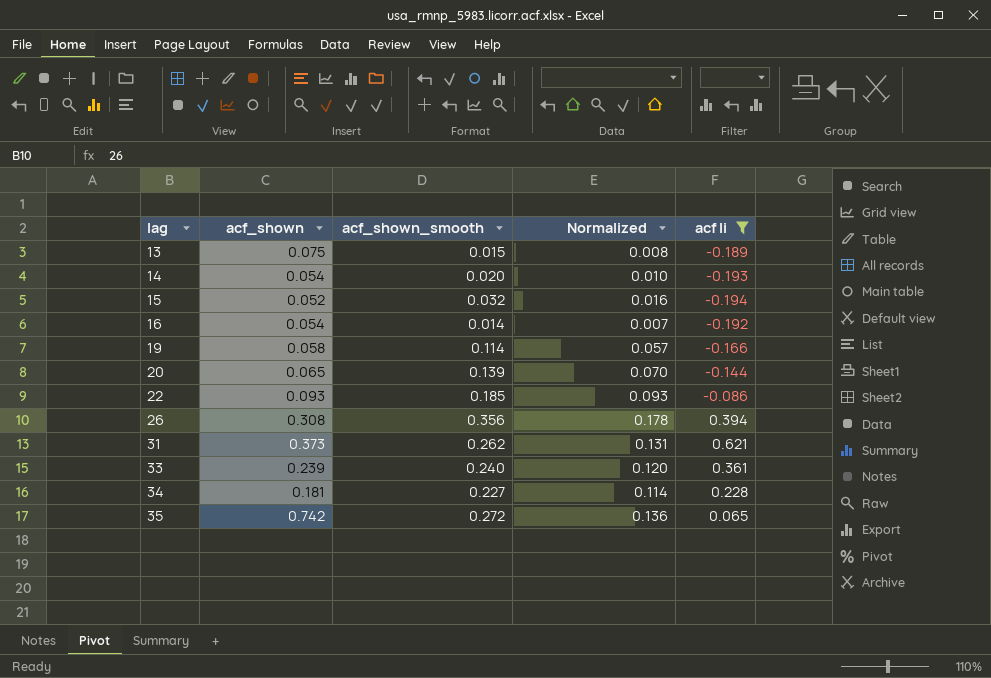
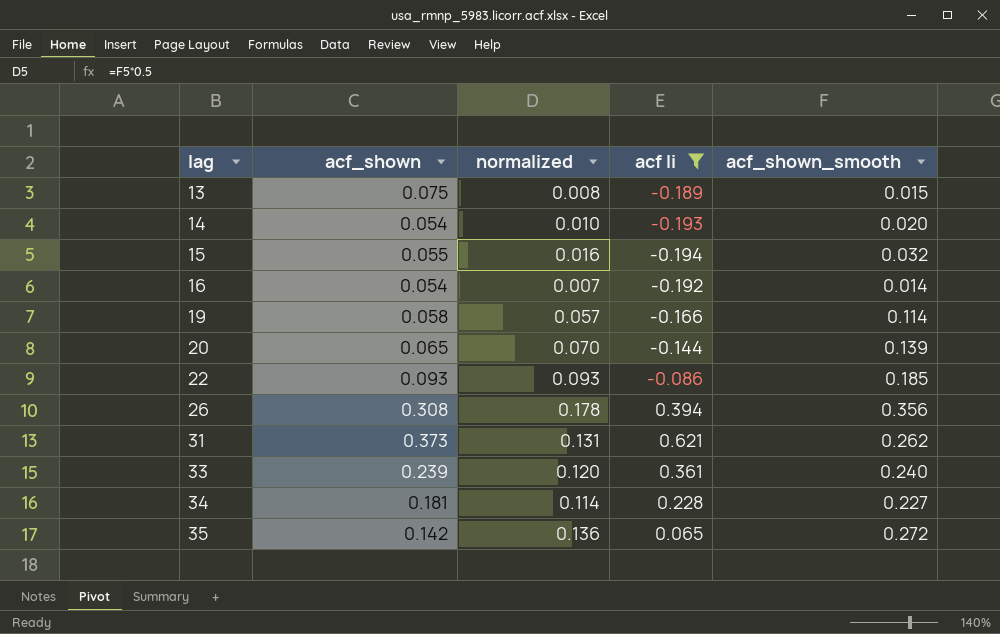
column name: Normalized -> normalized
column acf_shown_smooth | position: 3 -> 5
15 | acf_shown: 0.052 -> 0.055
35 | acf_shown: 0.742 -> 0.142

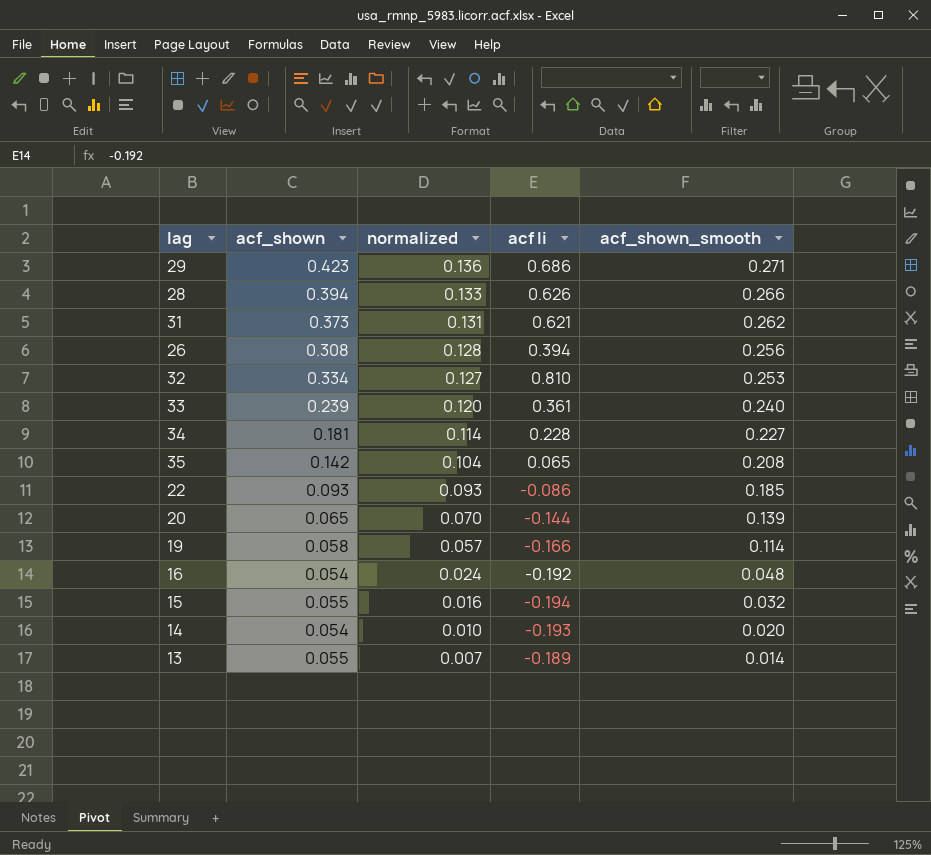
filter: acf li <= 0.621 -> none
row order: lag ascending -> normalized descending
26 | normalized: 0.178 -> 0.128
26 | acf_shown_smooth: 0.356 -> 0.256
35 | normalized: 0.136 -> 0.104
35 | acf_shown_smooth: 0.272 -> 0.208
16 | normalized: 0.007 -> 0.024
16 | acf_shown_smooth: 0.014 -> 0.048
13 | acf_shown: 0.075 -> 0.055
13 | normalized: 0.008 -> 0.007
13 | acf_shown_smooth: 0.015 -> 0.014

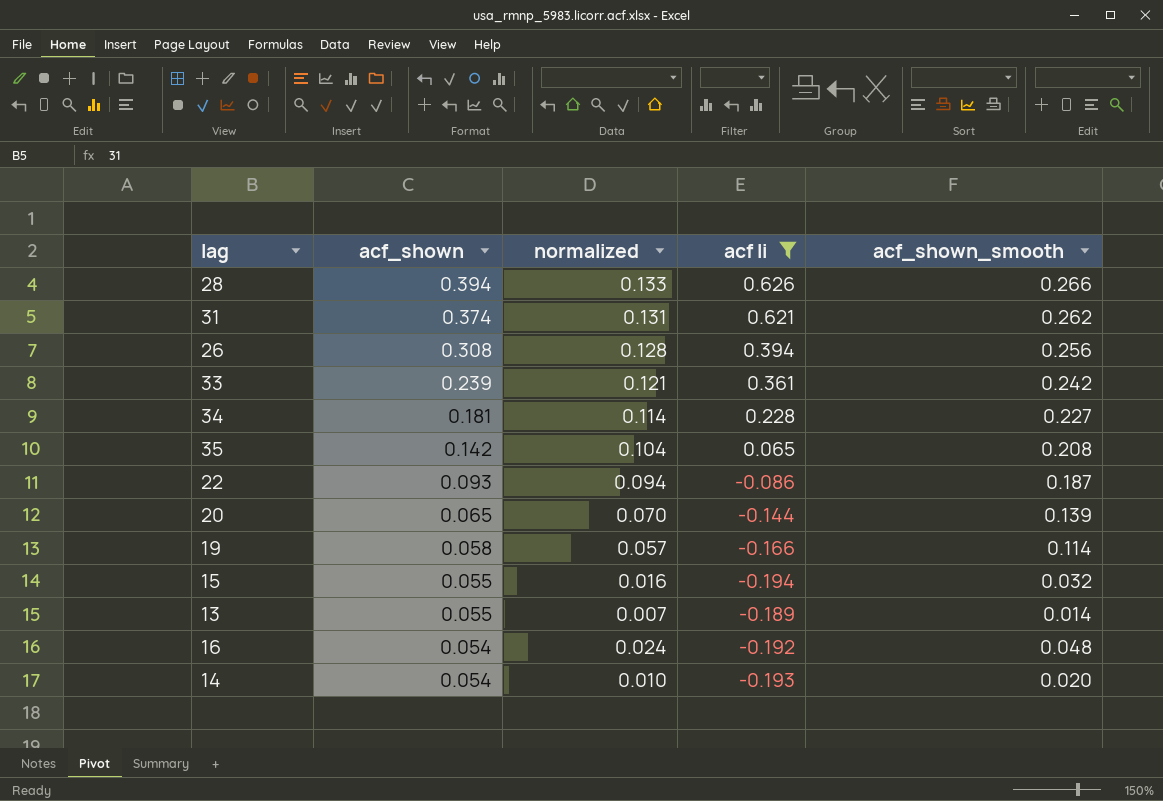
filter: none -> acf li <= 0.626
row order: normalized descending -> acf_shown descending
31 | acf_shown: 0.373 -> 0.374
33 | normalized: 0.120 -> 0.121
33 | acf_shown_smooth: 0.240 -> 0.242
22 | normalized: 0.093 -> 0.094
22 | acf_shown_smooth: 0.185 -> 0.187

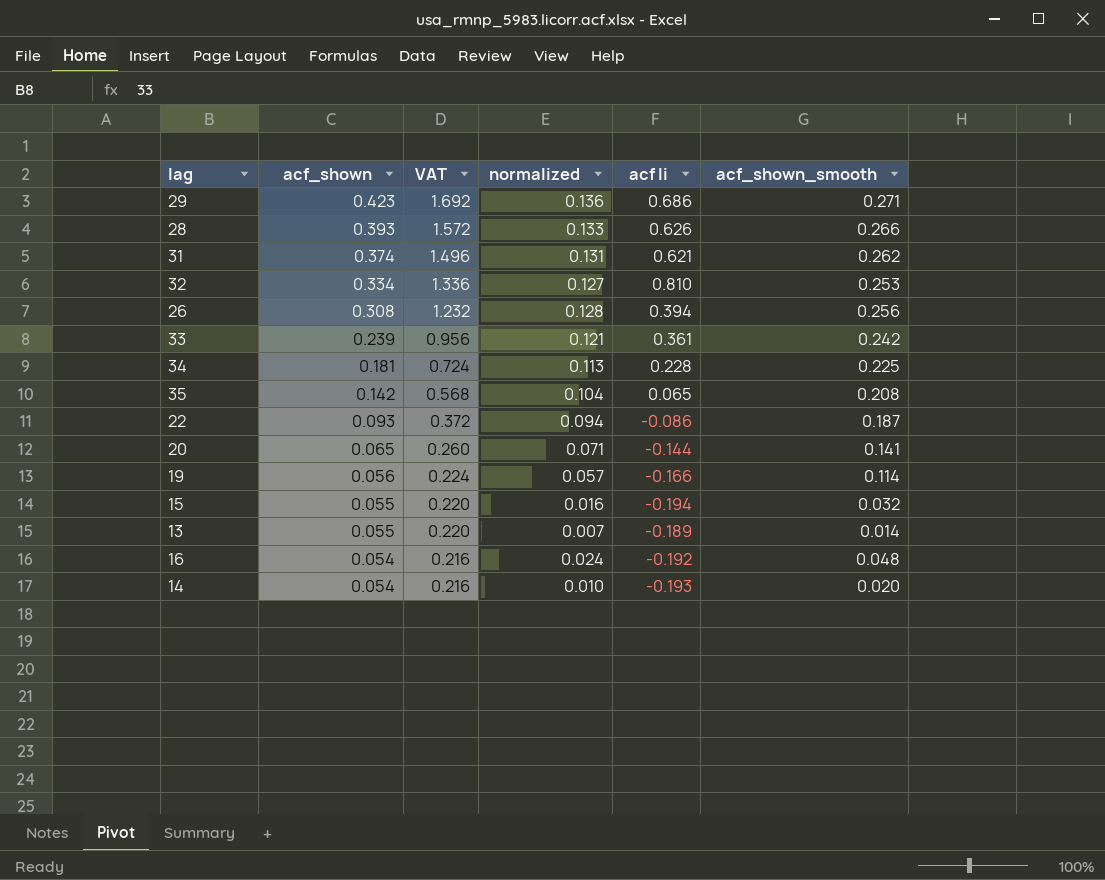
filter: acf li <= 0.626 -> none
column VAT | formula: none -> [acf_shown] * 4
28 | acf_shown: 0.394 -> 0.393
34 | normalized: 0.114 -> 0.113
34 | acf_shown_smooth: 0.227 -> 0.225
20 | normalized: 0.070 -> 0.071
20 | acf_shown_smooth: 0.139 -> 0.141
19 | acf_shown: 0.058 -> 0.056

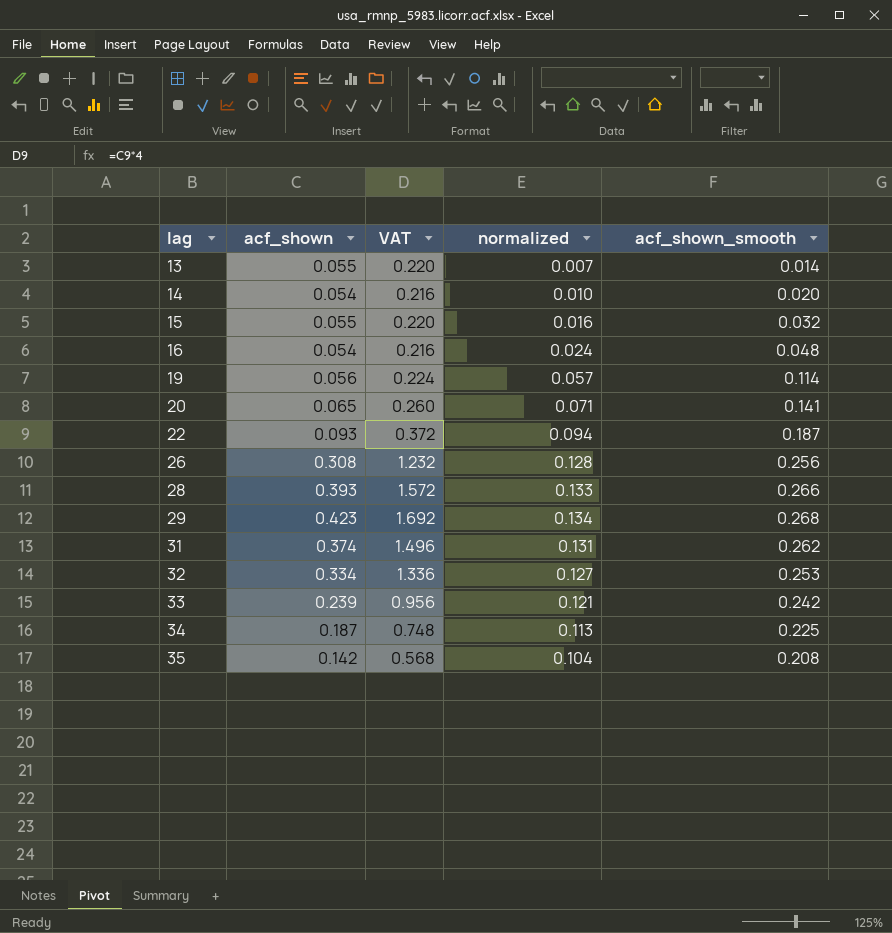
row order: acf_shown descending -> lag ascending
column acf li | position: 5 -> none
29 | normalized: 0.136 -> 0.134
29 | acf_shown_smooth: 0.271 -> 0.268
34 | acf_shown: 0.181 -> 0.187
34 | VAT: 0.724 -> 0.748

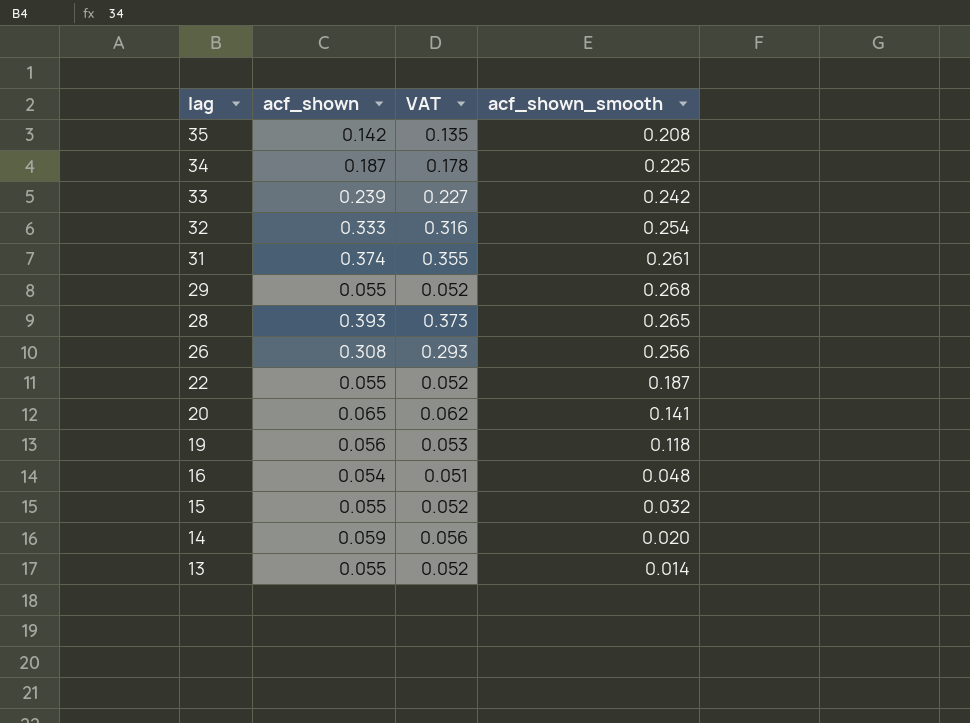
row order: lag ascending -> lag descending
column normalized | formula: [acf_shown_smooth] * 0.5 -> none
column VAT | formula: [acf_shown] * 4 -> [acf_shown] * 0.95
32 | acf_shown: 0.334 -> 0.333
32 | acf_shown_smooth: 0.253 -> 0.254
31 | acf_shown_smooth: 0.262 -> 0.261
29 | acf_shown: 0.423 -> 0.055
28 | acf_shown_smooth: 0.266 -> 0.265
22 | acf_shown: 0.093 -> 0.055
19 | acf_shown_smooth: 0.114 -> 0.118
14 | acf_shown: 0.054 -> 0.059

